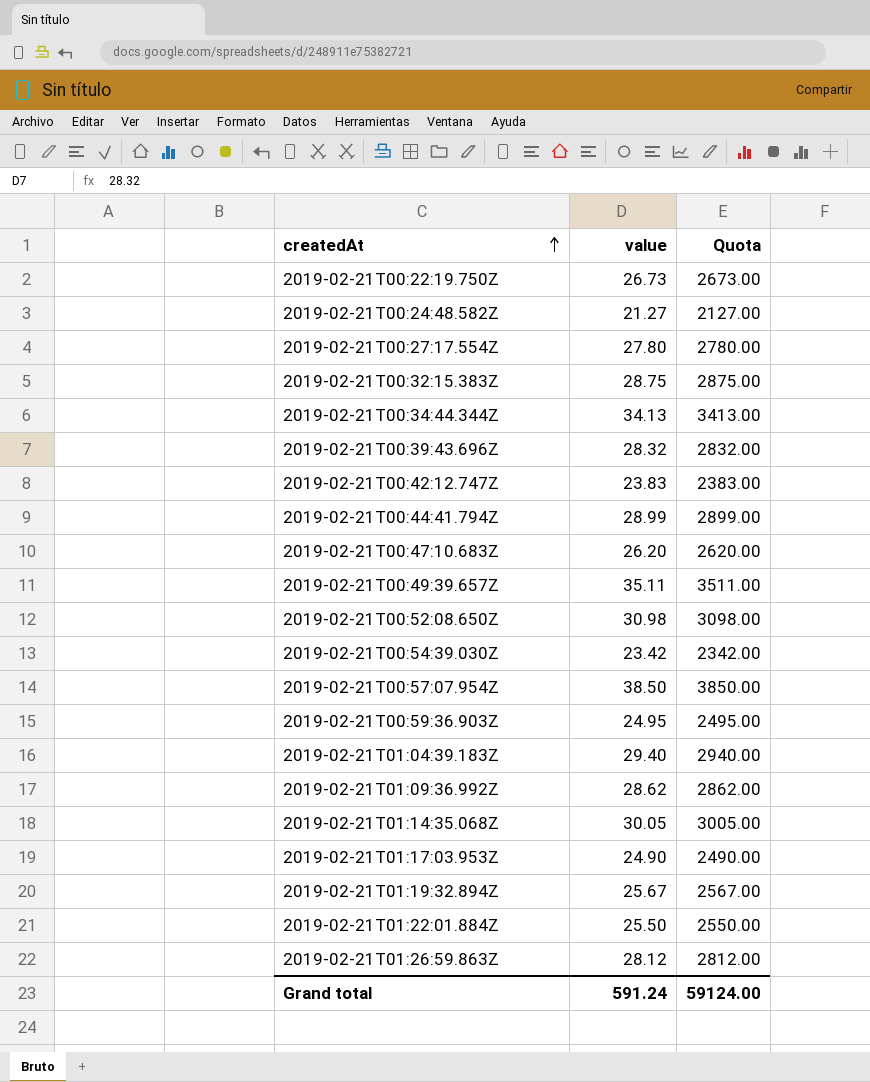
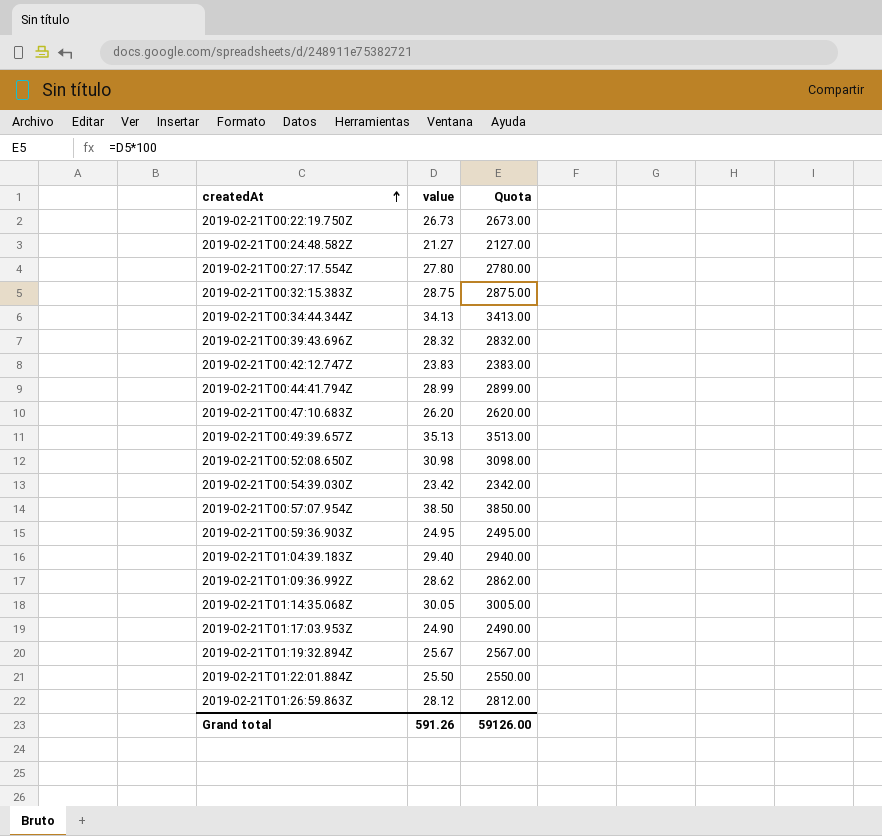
2019-02-21T00:49:39.657Z | value: 35.11 -> 35.13
2019-02-21T00:49:39.657Z | Quota: 3511.00 -> 3513.00
Grand total | value: 591.24 -> 591.26
Grand total | Quota: 59124.00 -> 59126.00

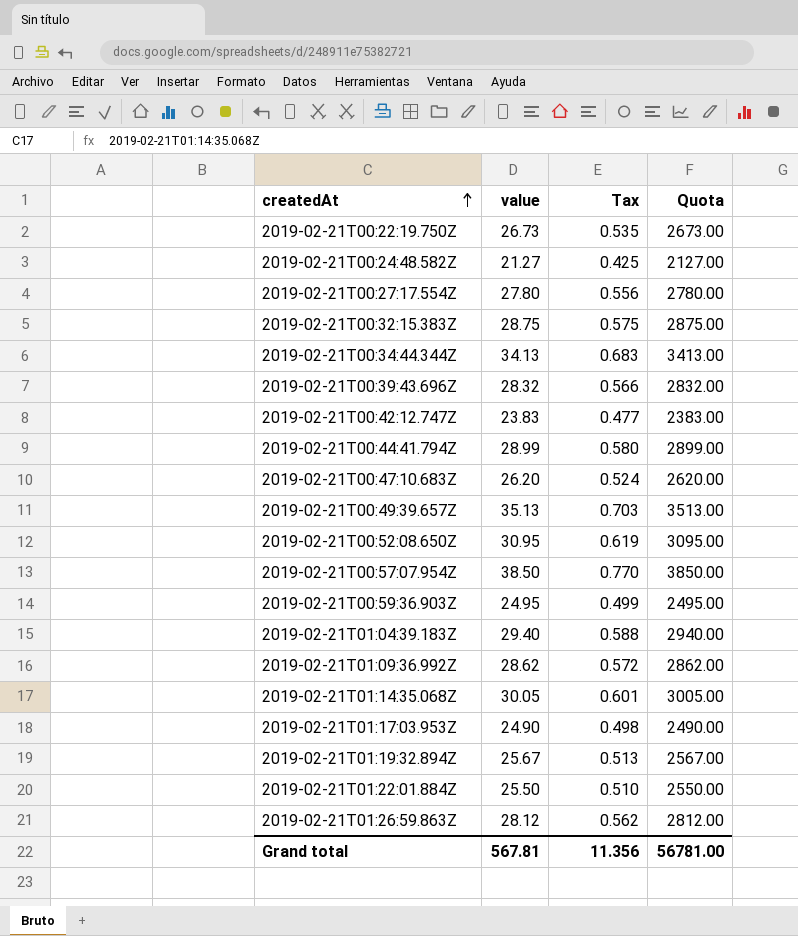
column Tax | formula: none -> [value] * 0.02
row 2019-02-21T00:54:39.030Z: 23.42 | 2342.00 -> none
2019-02-21T00:52:08.650Z | value: 30.98 -> 30.95
2019-02-21T00:52:08.650Z | Quota: 3098.00 -> 3095.00
Grand total | value: 591.26 -> 567.81
Grand total | Quota: 59126.00 -> 56781.00

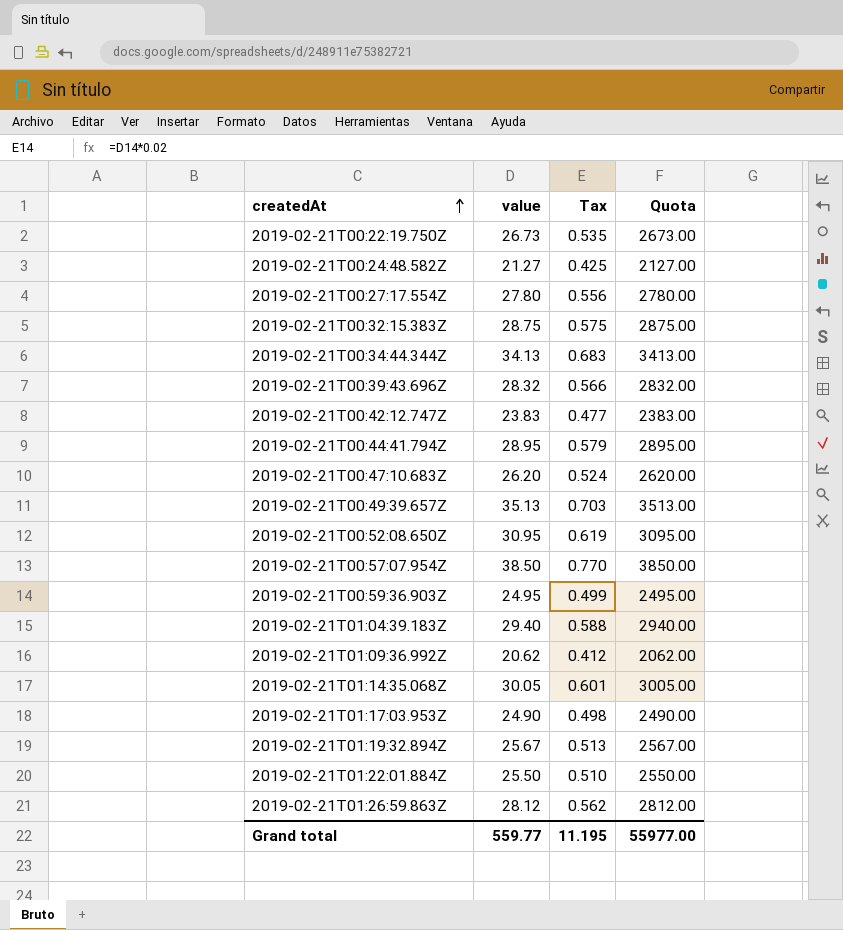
2019-02-21T00:44:41.794Z | value: 28.99 -> 28.95
2019-02-21T00:44:41.794Z | Tax: 0.580 -> 0.579
2019-02-21T00:44:41.794Z | Quota: 2899.00 -> 2895.00
2019-02-21T01:09:36.992Z | value: 28.62 -> 20.62
2019-02-21T01:09:36.992Z | Tax: 0.572 -> 0.412
2019-02-21T01:09:36.992Z | Quota: 2862.00 -> 2062.00
Grand total | value: 567.81 -> 559.77
Grand total | Tax: 11.356 -> 11.195
Grand total | Quota: 56781.00 -> 55977.00

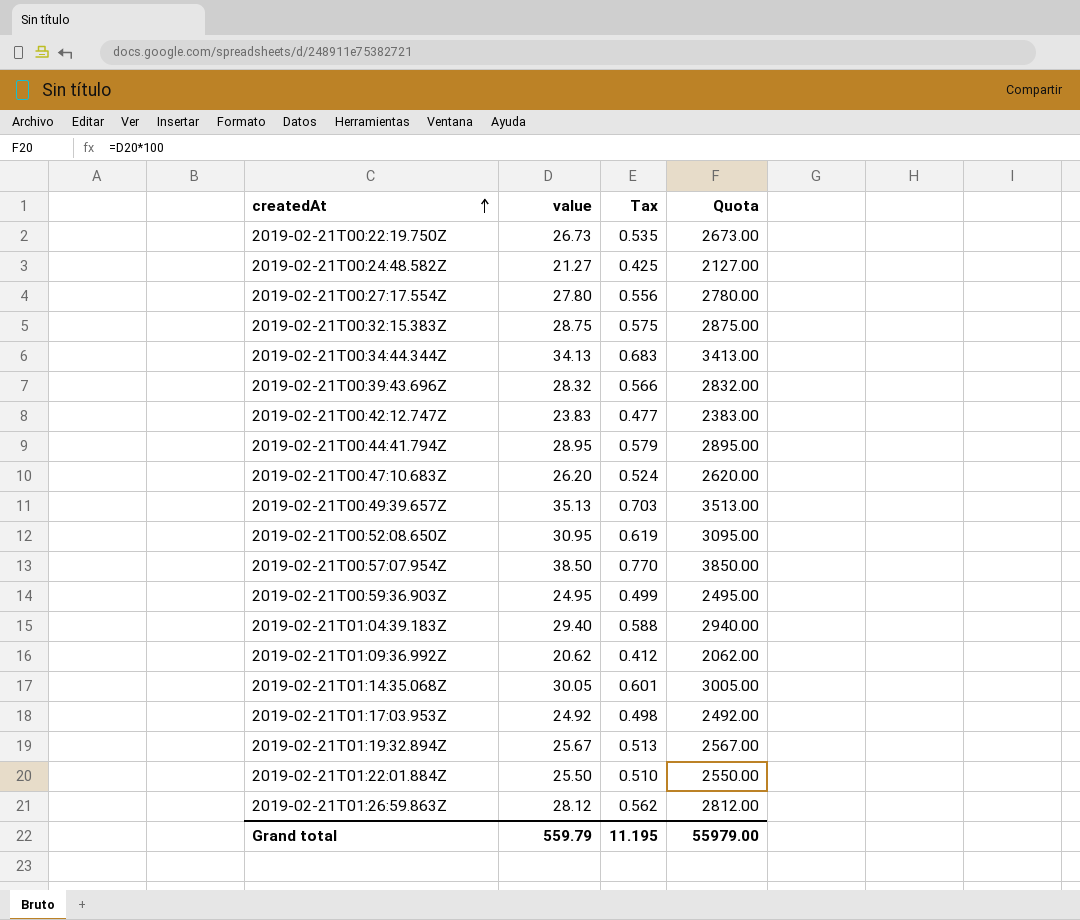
2019-02-21T01:17:03.953Z | value: 24.90 -> 24.92
2019-02-21T01:17:03.953Z | Quota: 2490.00 -> 2492.00
Grand total | value: 559.77 -> 559.79
Grand total | Quota: 55977.00 -> 55979.00

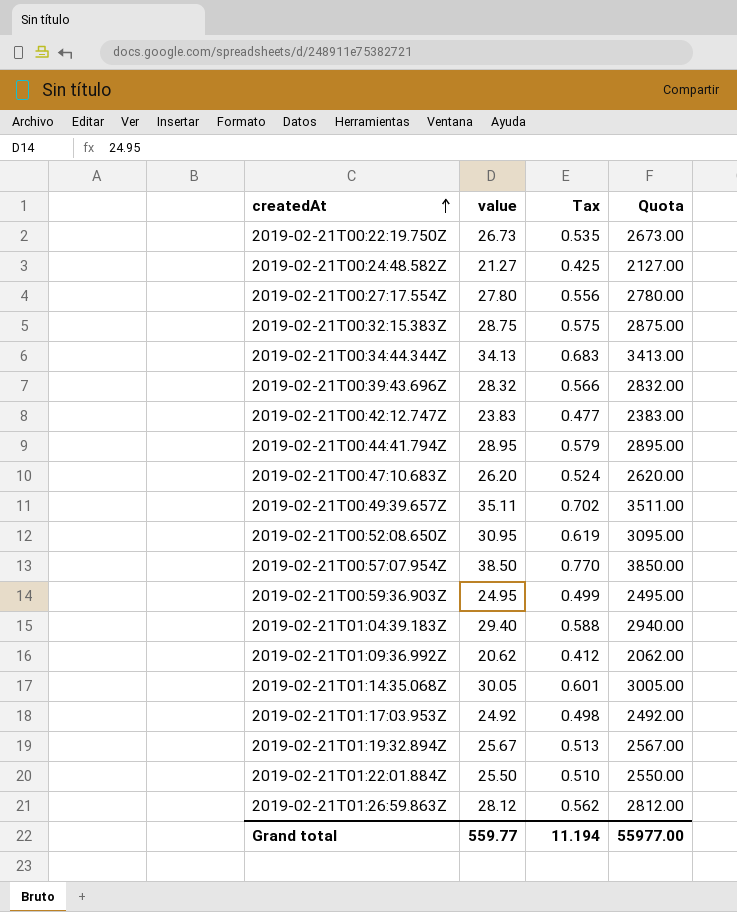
2019-02-21T00:49:39.657Z | value: 35.13 -> 35.11
2019-02-21T00:49:39.657Z | Tax: 0.703 -> 0.702
2019-02-21T00:49:39.657Z | Quota: 3513.00 -> 3511.00
Grand total | value: 559.79 -> 559.77
Grand total | Tax: 11.195 -> 11.194
Grand total | Quota: 55979.00 -> 55977.00

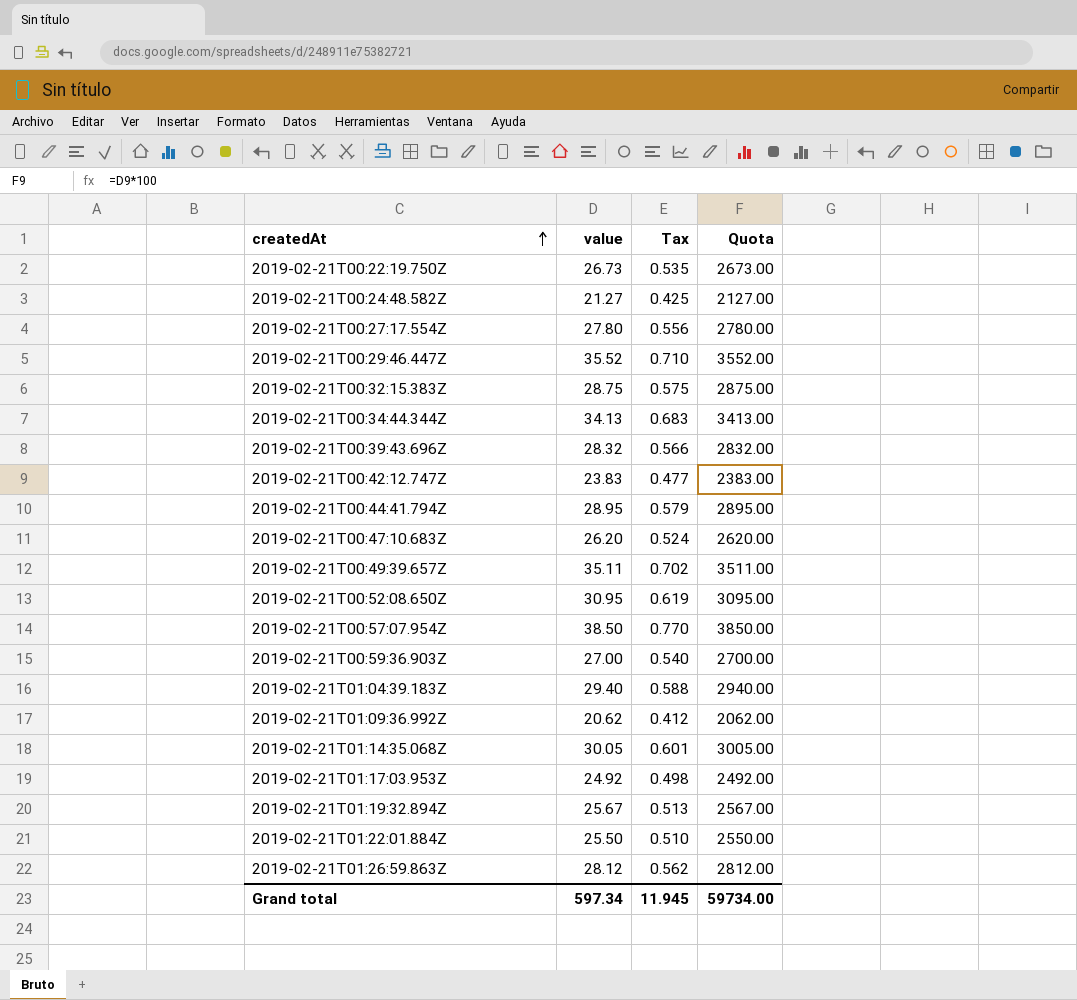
row 2019-02-21T00:29:46.447Z: none -> 35.52 | 0.710 | 3552.00
2019-02-21T00:59:36.903Z | value: 24.95 -> 27.00
2019-02-21T00:59:36.903Z | Tax: 0.499 -> 0.540
2019-02-21T00:59:36.903Z | Quota: 2495.00 -> 2700.00
Grand total | value: 559.77 -> 597.34
Grand total | Tax: 11.194 -> 11.945
Grand total | Quota: 55977.00 -> 59734.00

